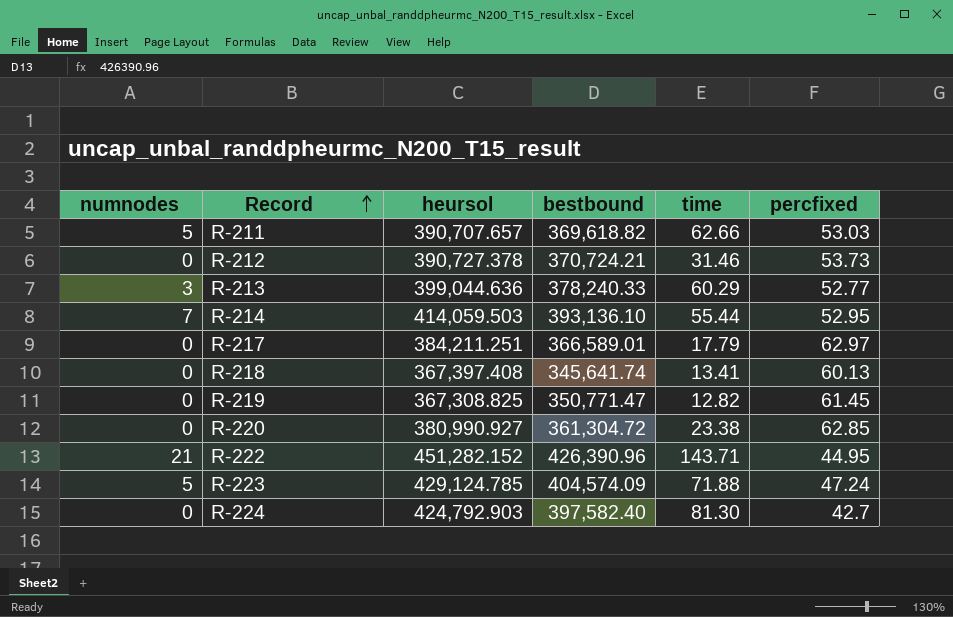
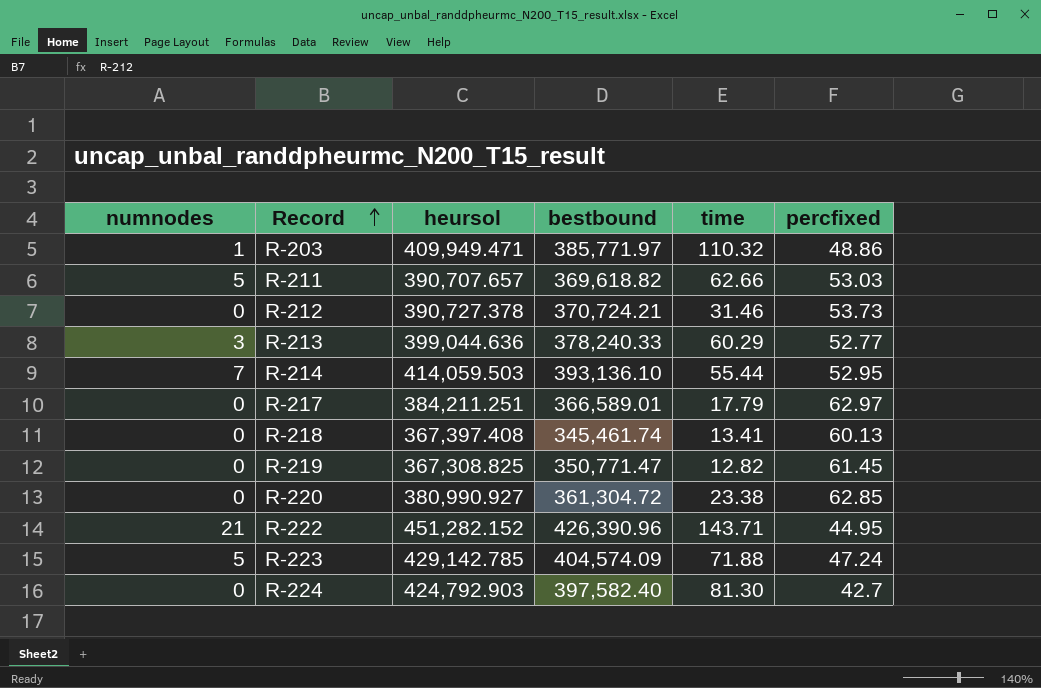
row R-203: none -> 1 | 409,949.471 | 385,771.97 | 110.32 | 48.86
R-218 | bestbound: 345,641.74 -> 345,461.74
R-223 | heursol: 429,124.785 -> 429,142.785

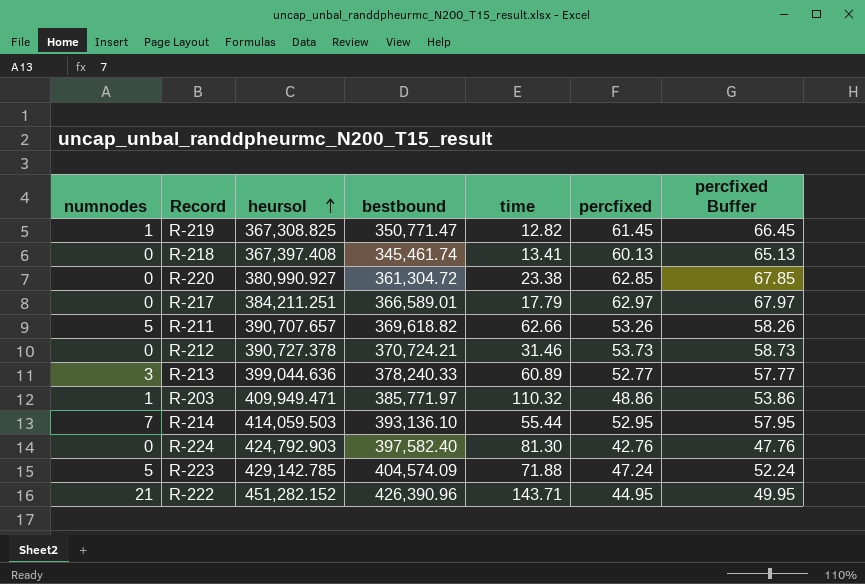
row order: Record ascending -> heursol ascending
column percfixed Buffer | formula: none -> [percfixed] + 5
R-219 | numnodes: 0 -> 1
R-211 | percfixed: 53.03 -> 53.26
R-213 | time: 60.29 -> 60.89
R-224 | percfixed: 42.7 -> 42.76

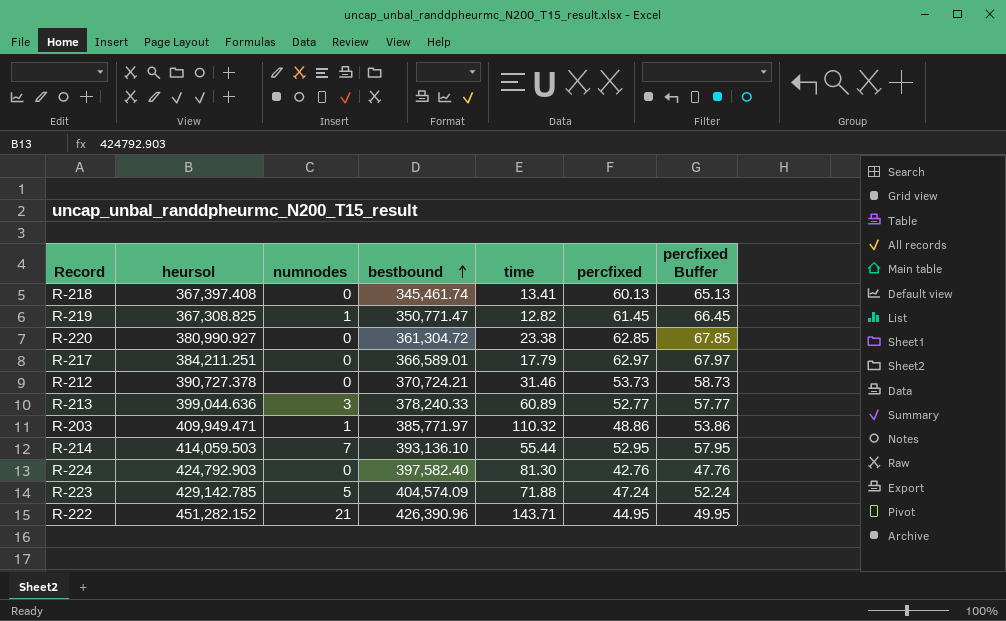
row order: heursol ascending -> bestbound ascending
column numnodes | position: 1 -> 3
row R-211: 5 | 390,707.657 | 369,618.82 | 62.66 | 53.26 | 58.26 -> none

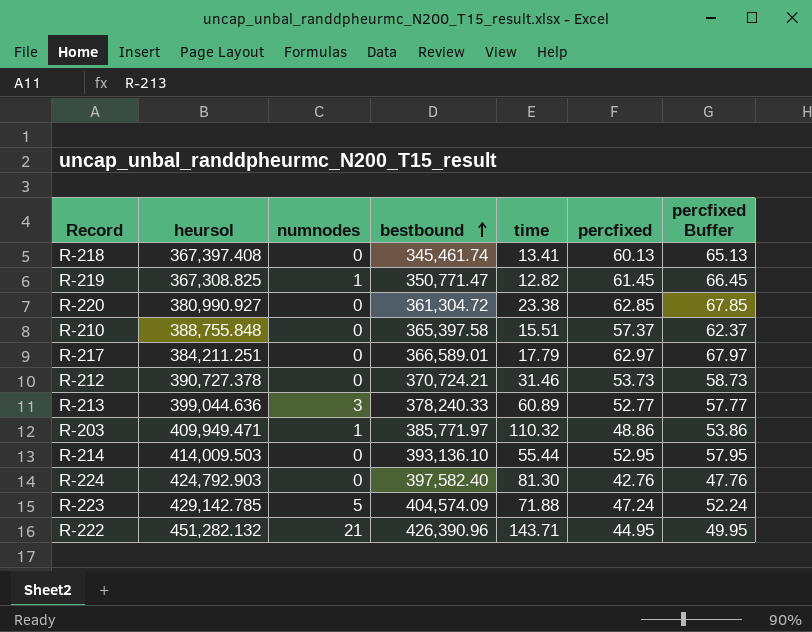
row R-210: none -> 388,755.848 | 0 | 365,397.58 | 15.51 | 57.37 | 62.37
R-214 | heursol: 414,059.503 -> 414,009.503
R-214 | numnodes: 7 -> 0
R-222 | heursol: 451,282.152 -> 451,282.132

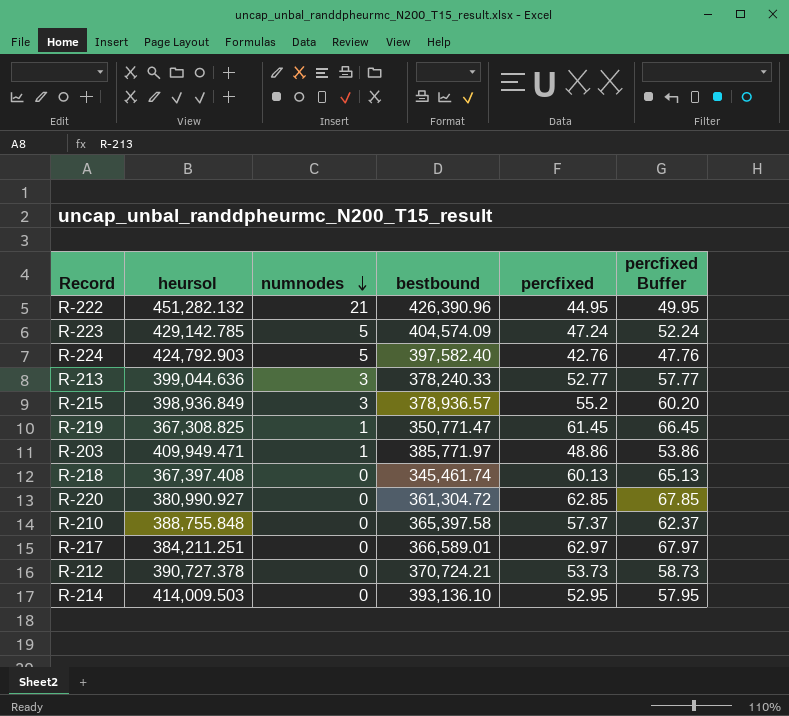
row order: bestbound ascending -> numnodes descending
column time | position: 5 -> none
R-224 | numnodes: 0 -> 5
row R-215: none -> 398,936.849 | 3 | 378,936.57 | 55.2 | 60.20

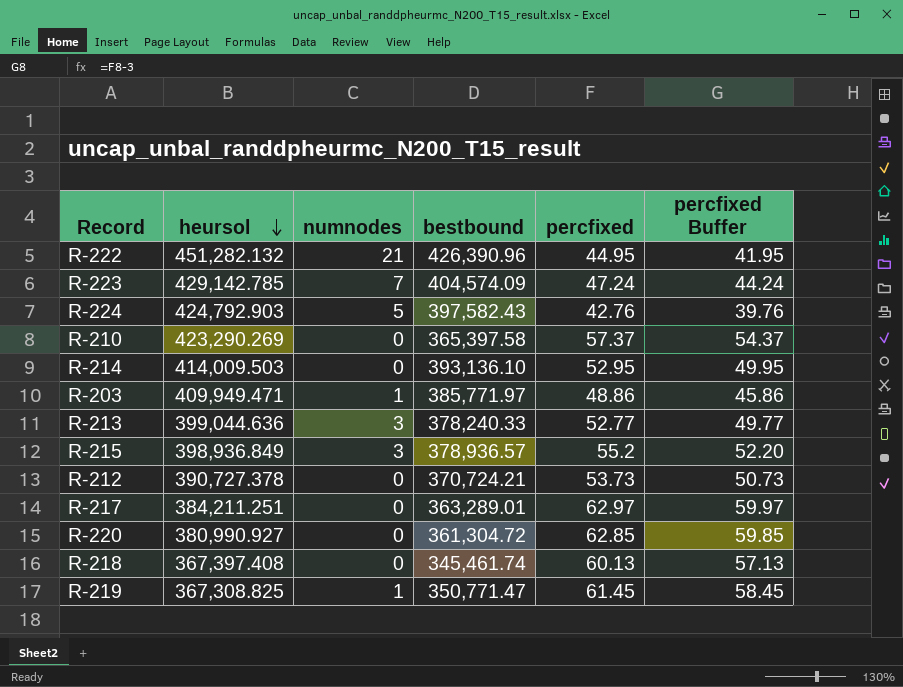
row order: numnodes descending -> heursol descending
column percfixed Buffer | formula: [percfixed] + 5 -> [percfixed] - 3
R-223 | numnodes: 5 -> 7
R-224 | bestbound: 397,582.40 -> 397,582.43
R-210 | heursol: 388,755.848 -> 423,290.269
R-217 | bestbound: 366,589.01 -> 363,289.01

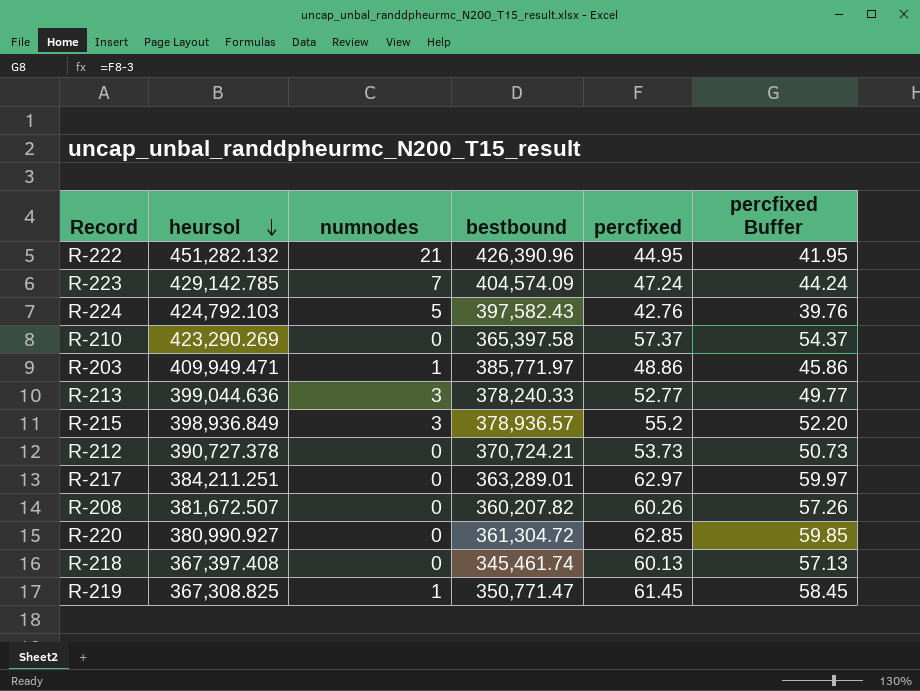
row R-214: 414,009.503 | 0 | 393,136.10 | 52.95 | 49.95 -> none
R-224 | heursol: 424,792.903 -> 424,792.103
row R-208: none -> 381,672.507 | 0 | 360,207.82 | 60.26 | 57.26

